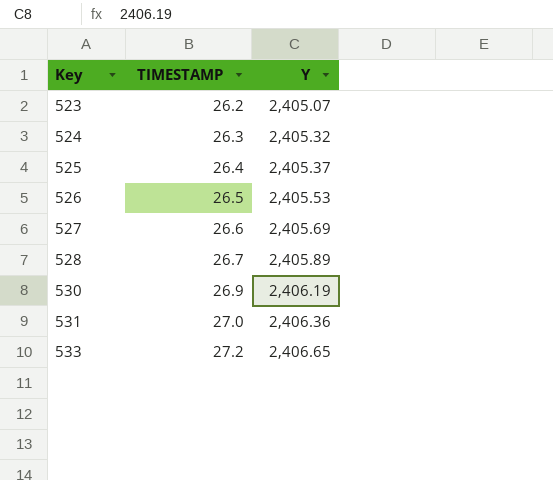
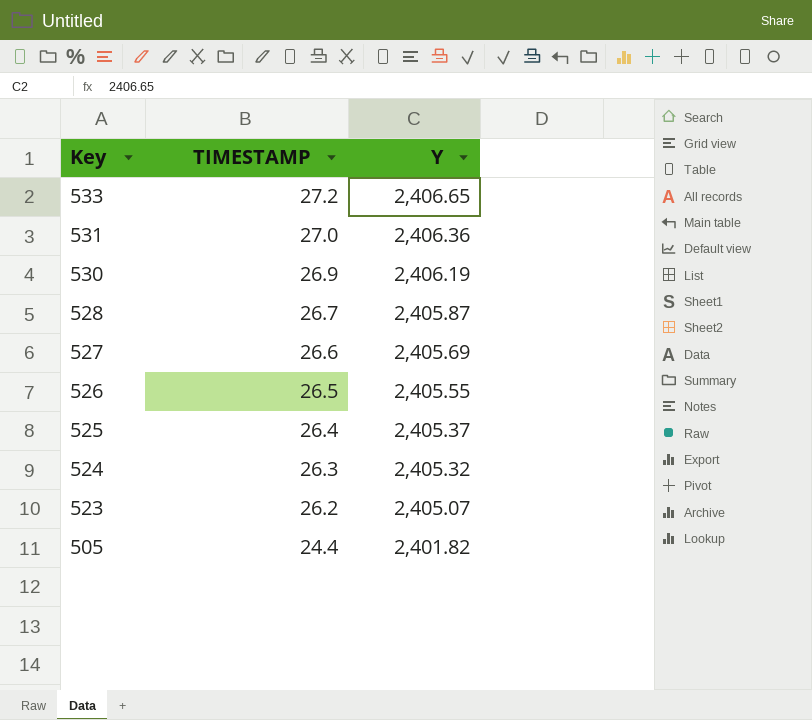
row order: Key ascending -> Key descending
528 | Y: 2,405.89 -> 2,405.87
526 | Y: 2,405.53 -> 2,405.55
row 505: none -> 24.4 | 2,401.82

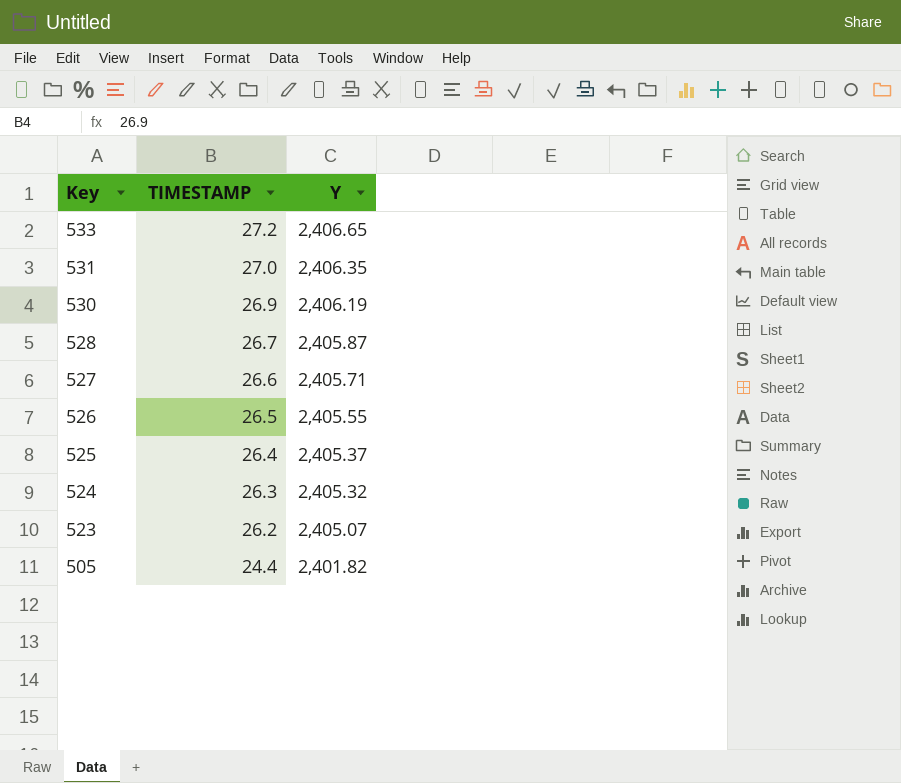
531 | Y: 2,406.36 -> 2,406.35
527 | Y: 2,405.69 -> 2,405.71

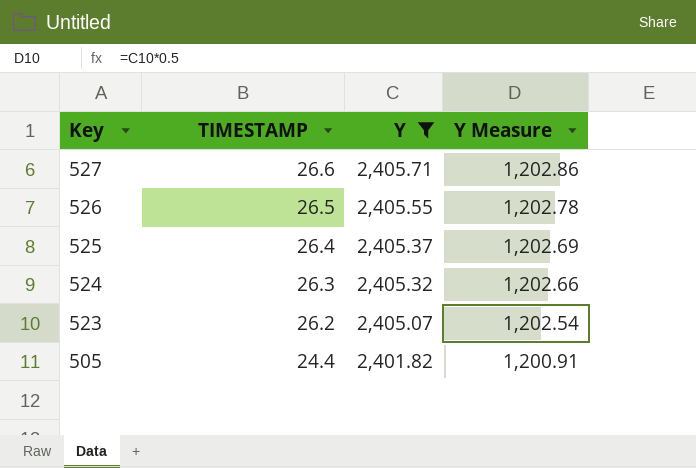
filter: none -> Y <= 2,405.71
column Y Measure | formula: none -> [Y] * 0.5

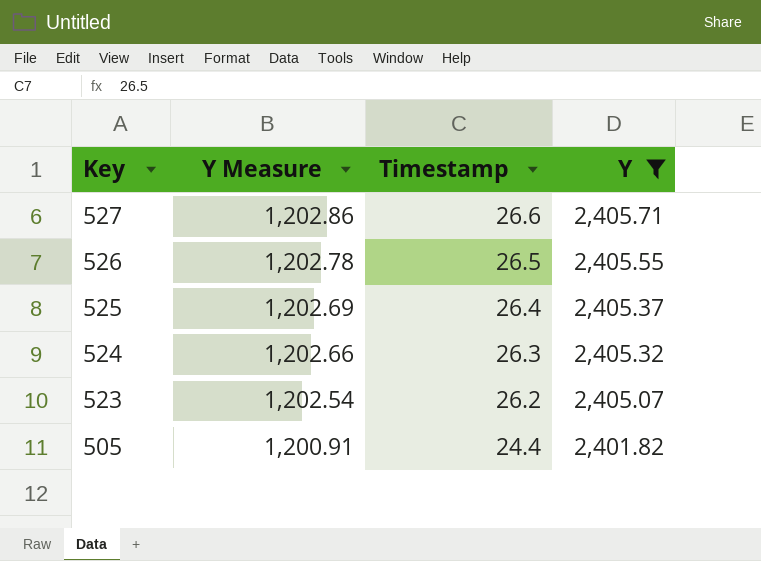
column Y Measure | position: 4 -> 2
column name: TIMESTAMP -> Timestamp

